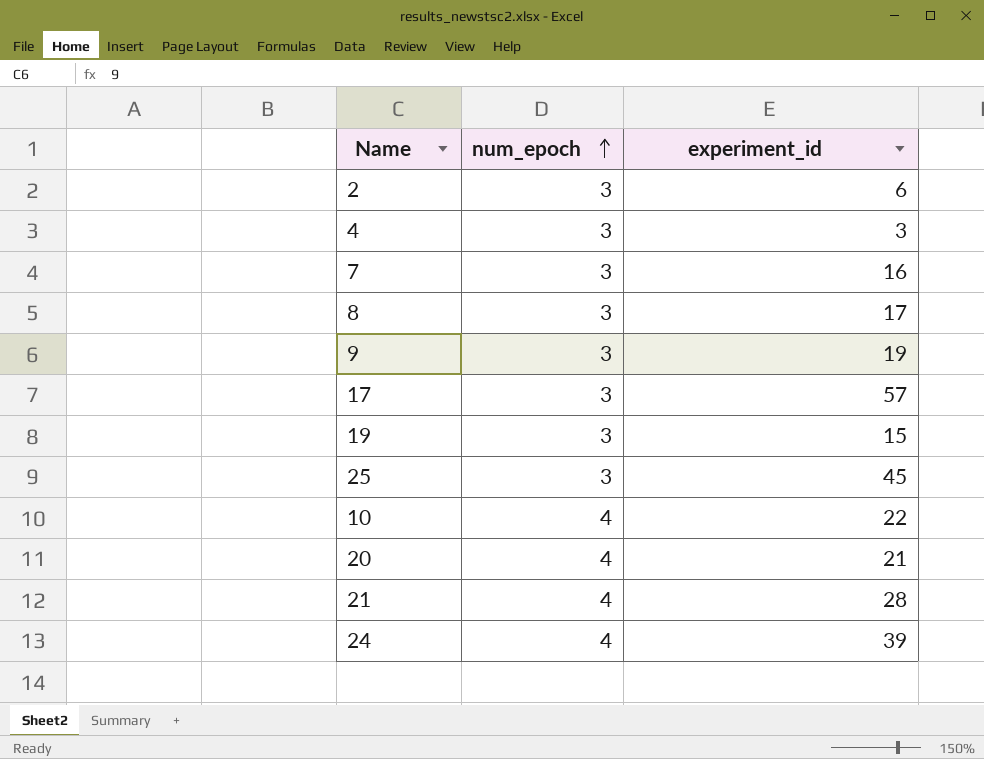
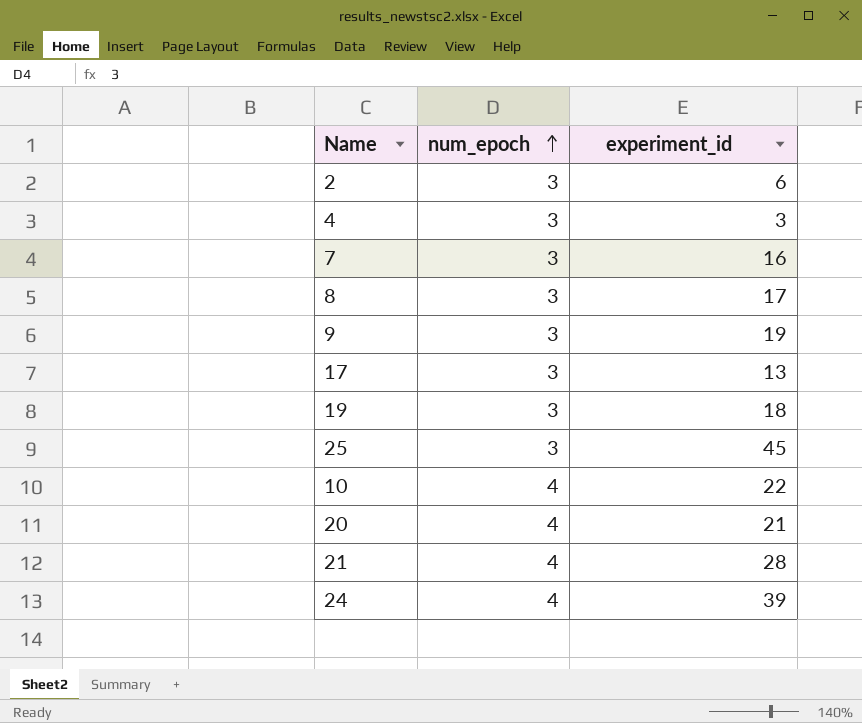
17 | experiment_id: 57 -> 13
19 | experiment_id: 15 -> 18

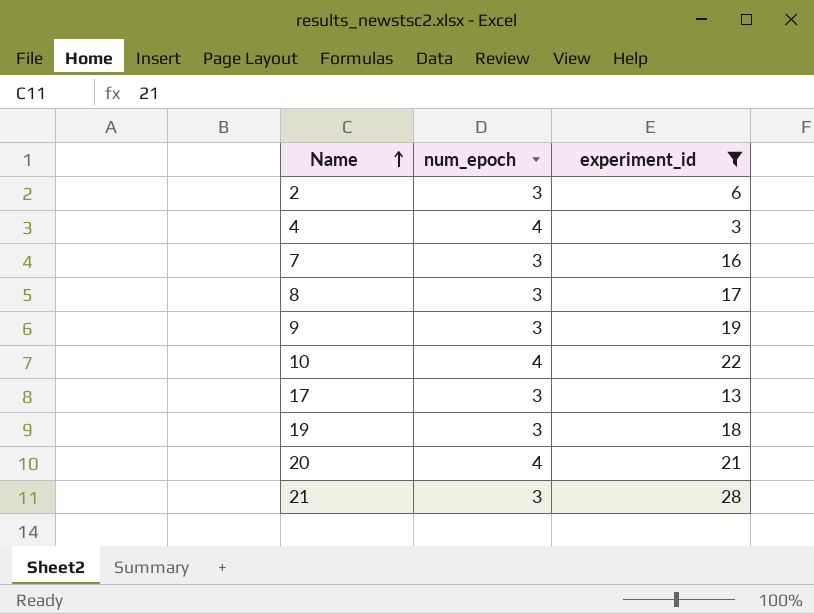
filter: none -> experiment_id <= 28
row order: num_epoch ascending -> Name ascending
4 | num_epoch: 3 -> 4
21 | num_epoch: 4 -> 3

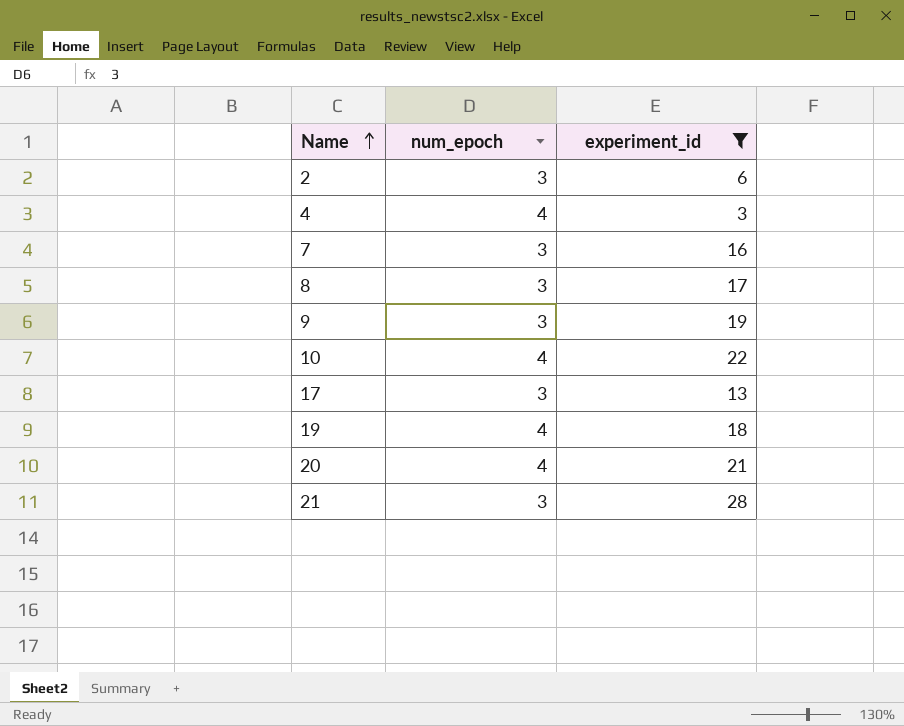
19 | num_epoch: 3 -> 4

